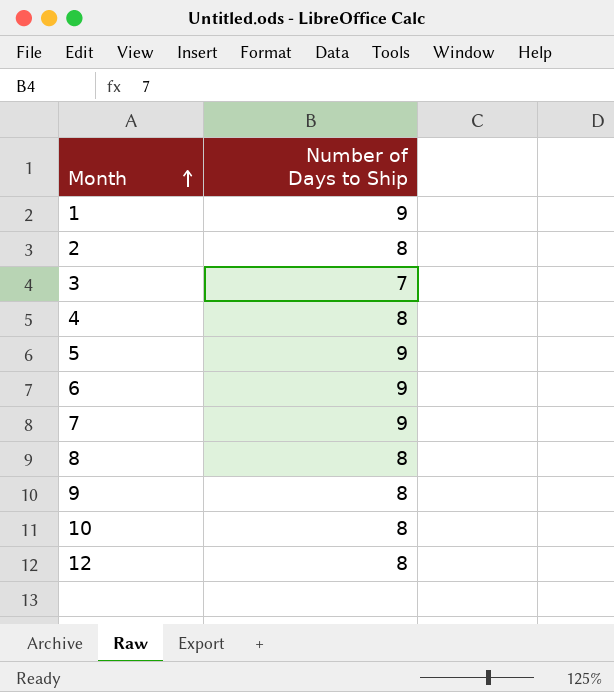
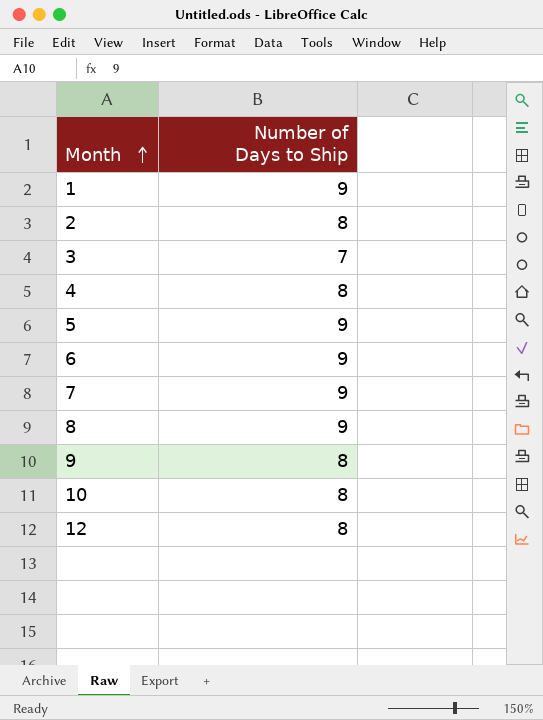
8 | Number of Days to Ship: 8 -> 9

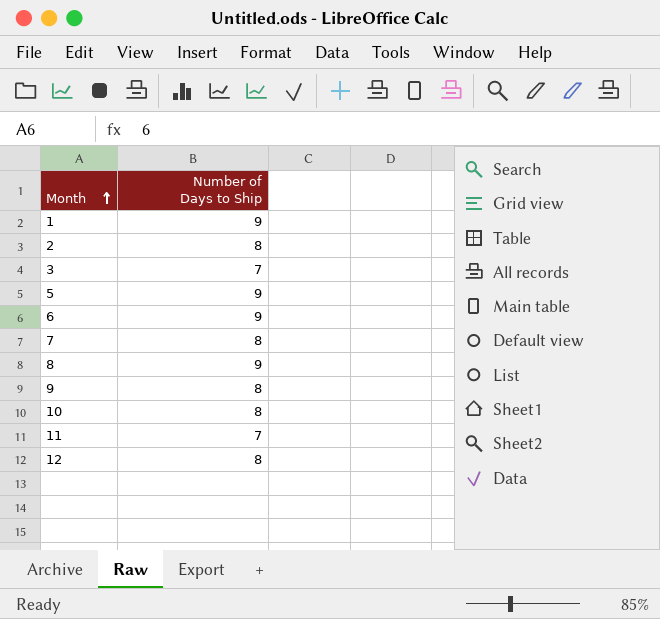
row 4: 8 -> none
7 | Number of Days to Ship: 9 -> 8
row 11: none -> 7

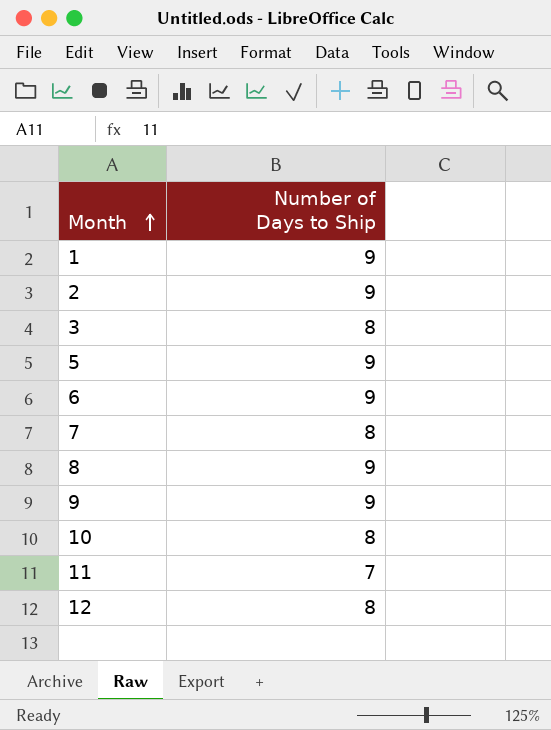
2 | Number of Days to Ship: 8 -> 9
3 | Number of Days to Ship: 7 -> 8
9 | Number of Days to Ship: 8 -> 9

